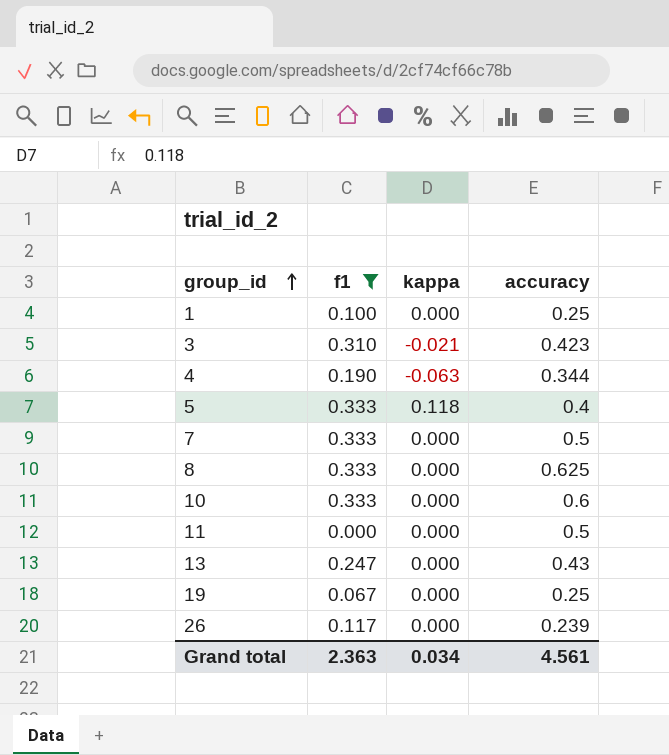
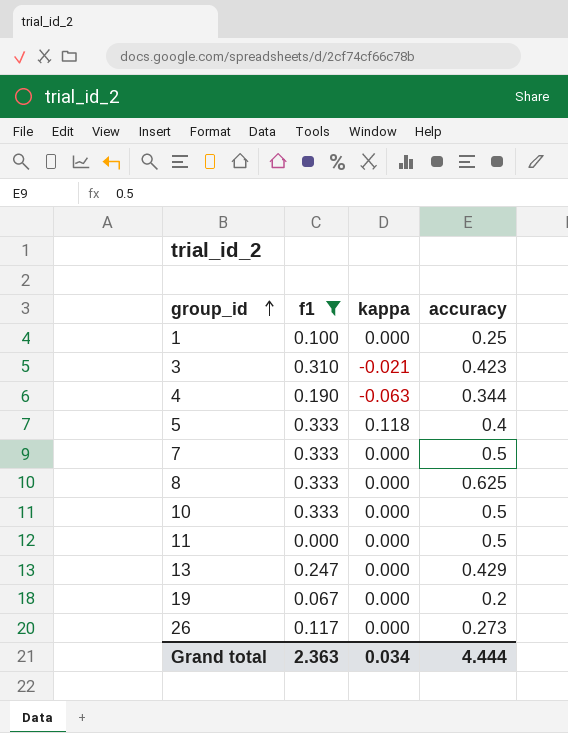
10 | accuracy: 0.6 -> 0.5
13 | accuracy: 0.43 -> 0.429
19 | accuracy: 0.25 -> 0.2
26 | accuracy: 0.239 -> 0.273
Grand total | accuracy: 4.561 -> 4.444

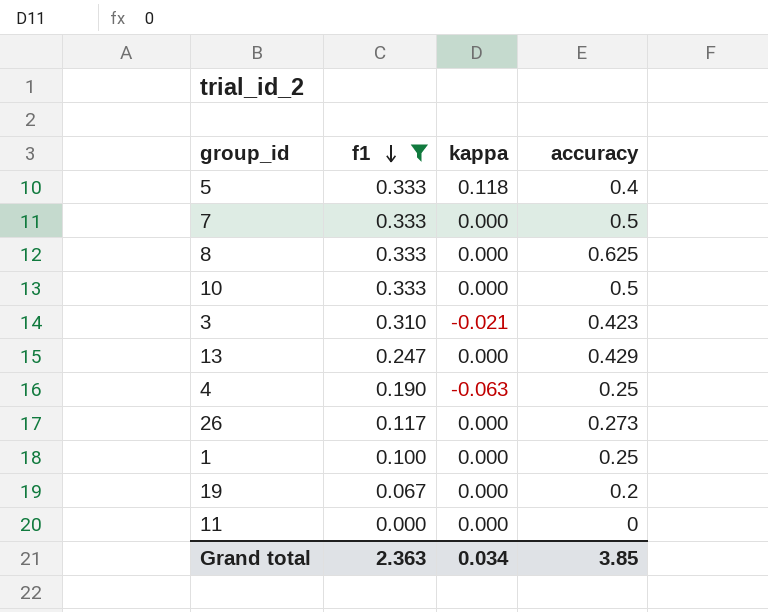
row order: group_id ascending -> f1 descending
4 | accuracy: 0.344 -> 0.25
11 | accuracy: 0.5 -> 0
Grand total | accuracy: 4.444 -> 3.85

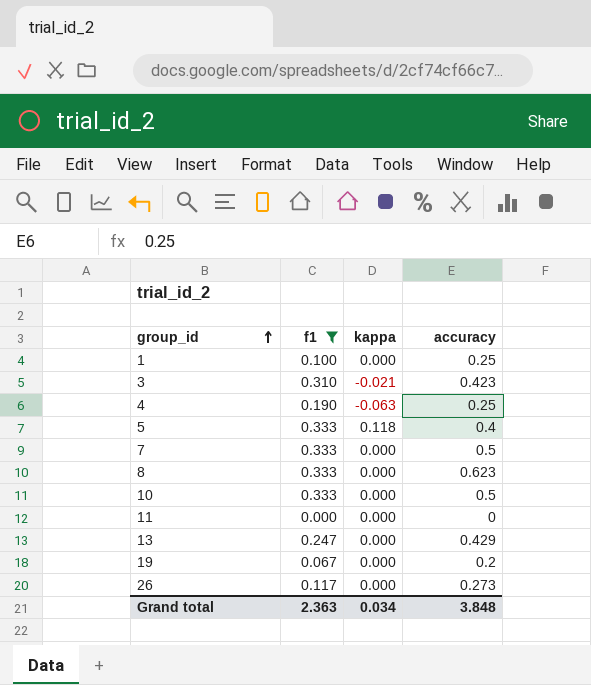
row order: f1 descending -> group_id ascending
8 | accuracy: 0.625 -> 0.623
Grand total | accuracy: 3.85 -> 3.848

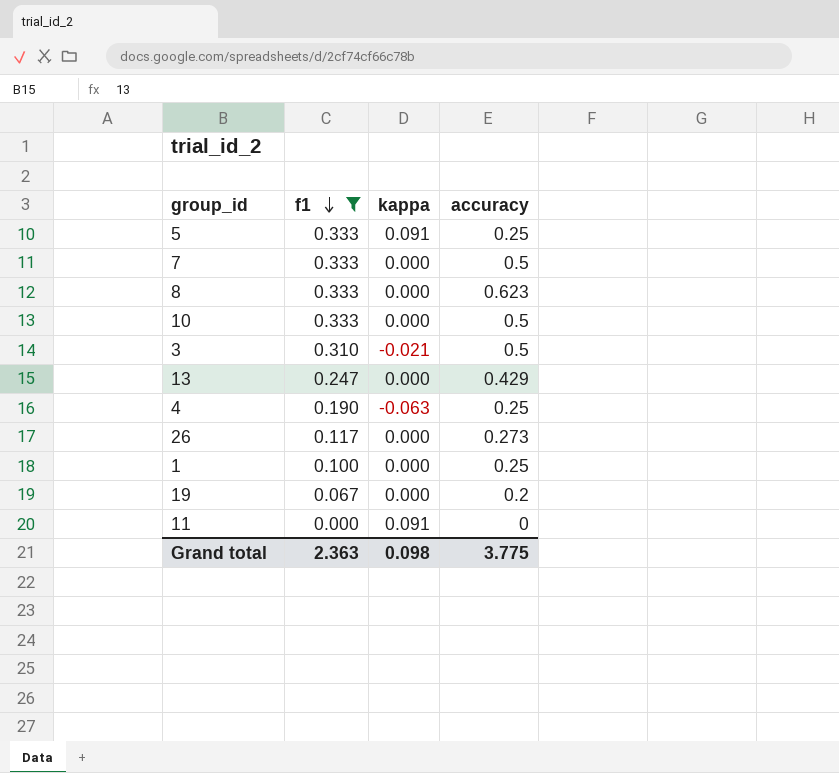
row order: group_id ascending -> f1 descending
5 | kappa: 0.118 -> 0.091
5 | accuracy: 0.4 -> 0.25
3 | accuracy: 0.423 -> 0.5
11 | kappa: 0.000 -> 0.091
Grand total | kappa: 0.034 -> 0.098
Grand total | accuracy: 3.848 -> 3.775

